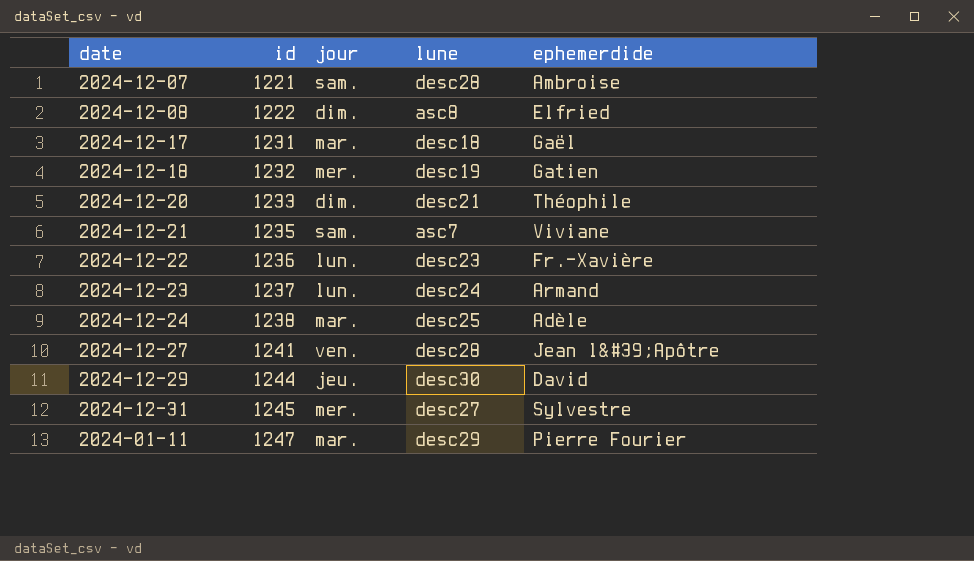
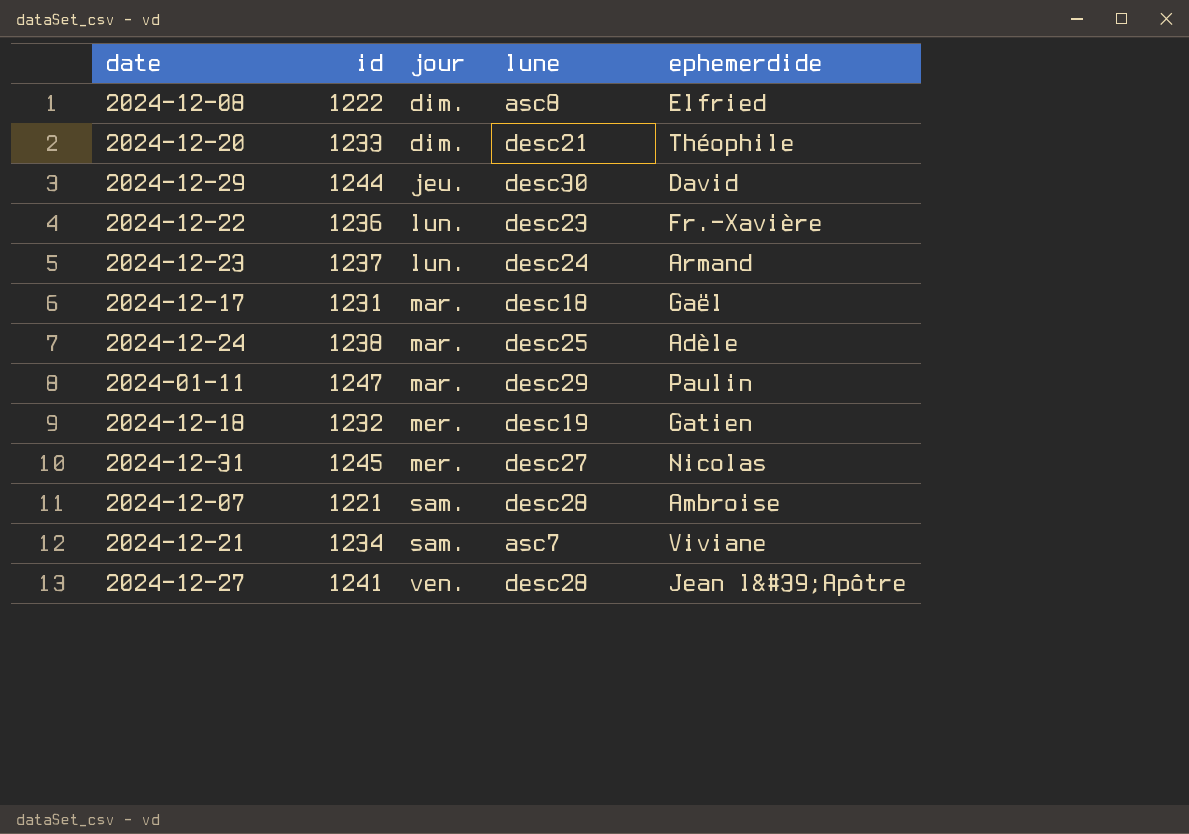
row order: id ascending -> jour ascending
2024-01-11 | ephemerdide: Pierre Fourier -> Paulin
2024-12-31 | ephemerdide: Sylvestre -> Nicolas
2024-12-21 | id: 1235 -> 1234

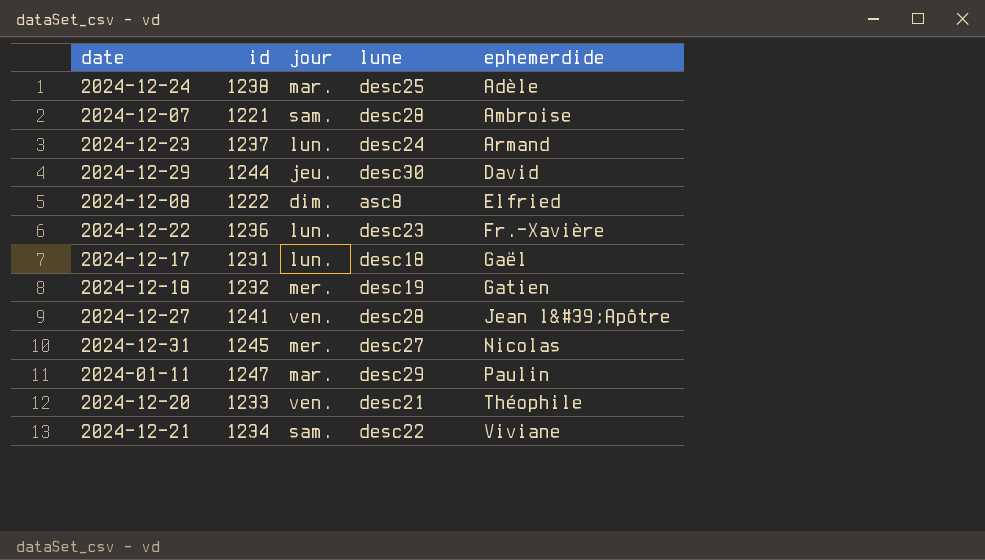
row order: jour ascending -> ephemerdide ascending
2024-12-17 | jour: mar. -> lun.
2024-12-20 | jour: dim. -> ven.
2024-12-21 | lune: asc7 -> desc22

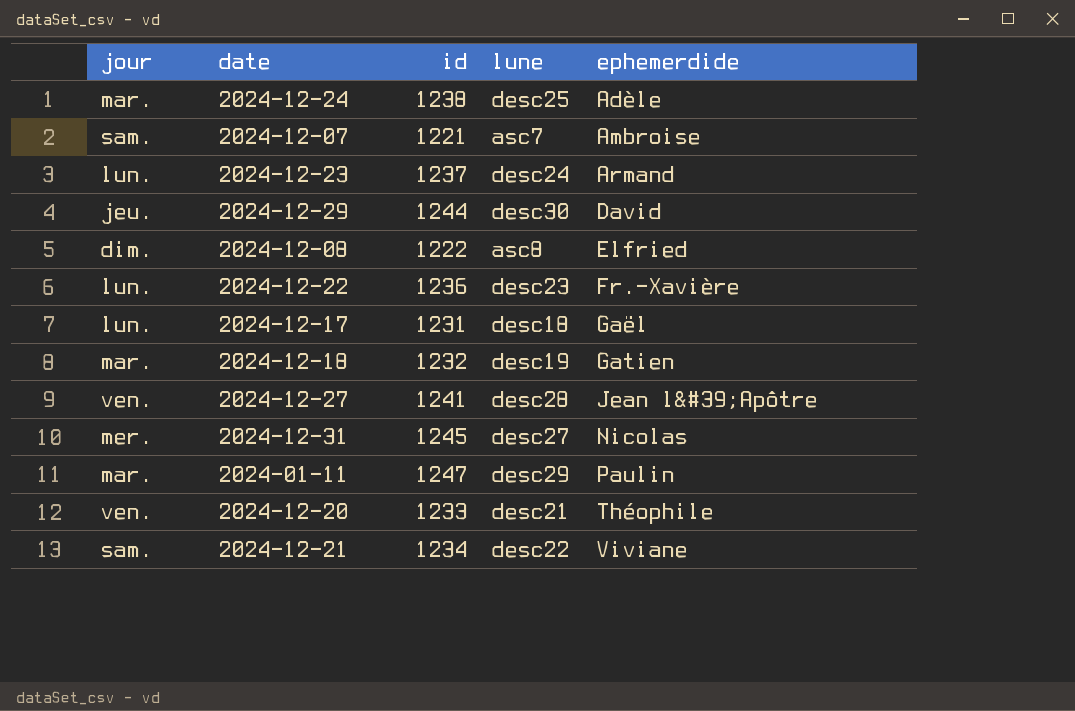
column jour | position: 3 -> 1
2024-12-07 | lune: desc28 -> asc7
2024-12-18 | jour: mer. -> mar.

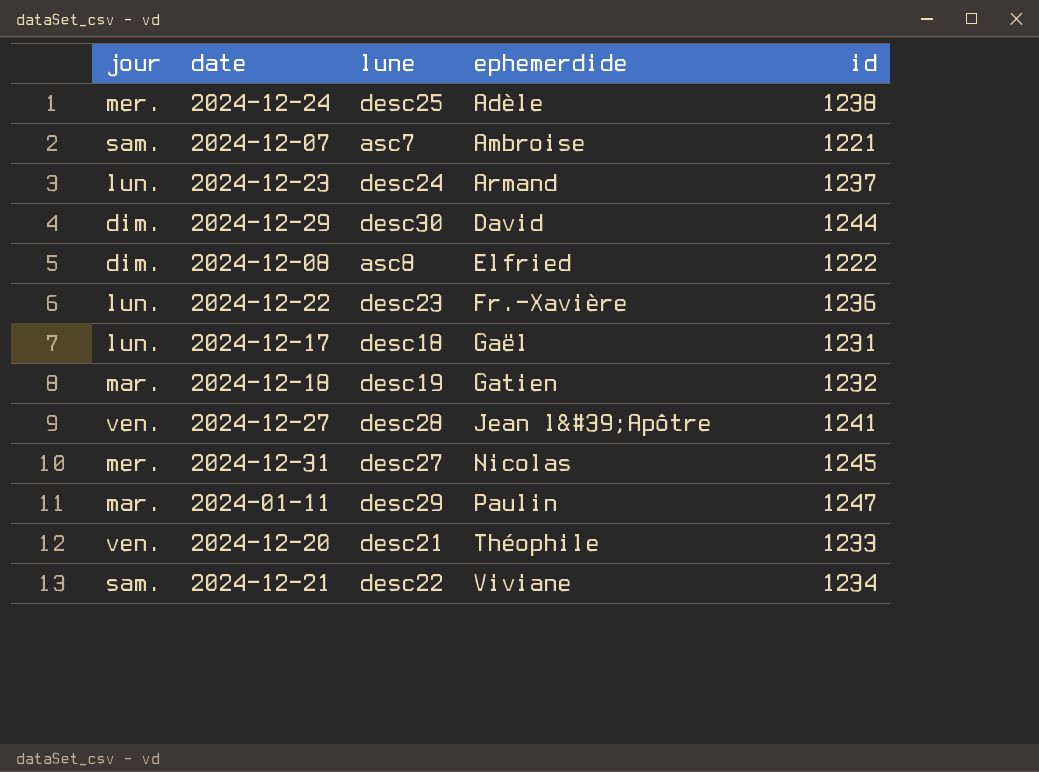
column id | position: 3 -> 5
2024-12-24 | jour: mar. -> mer.
2024-12-29 | jour: jeu. -> dim.

